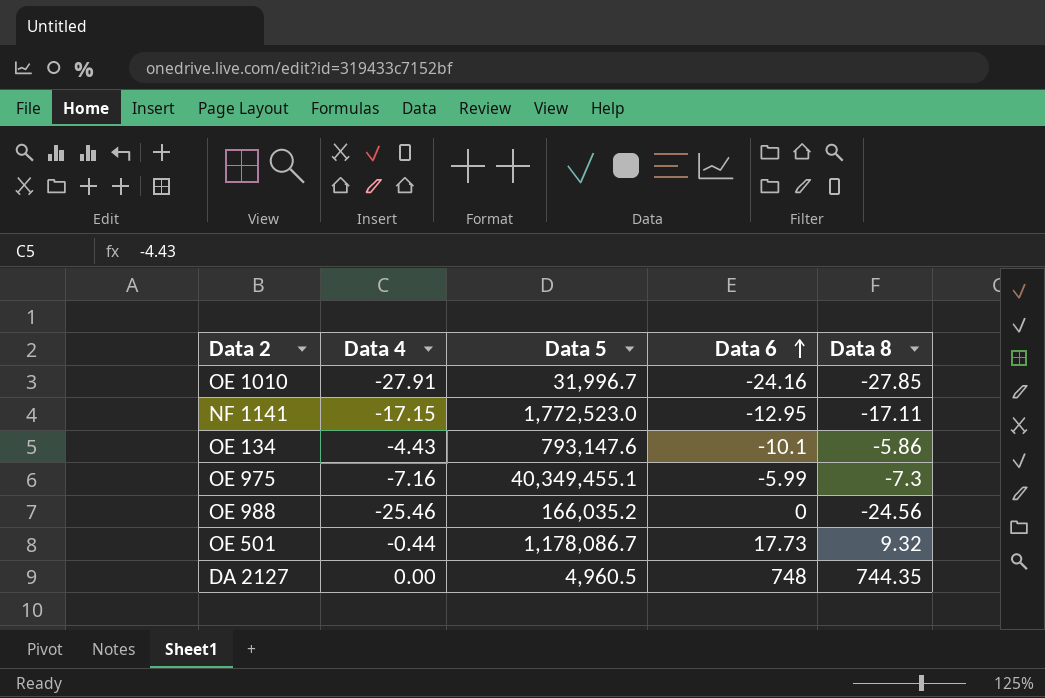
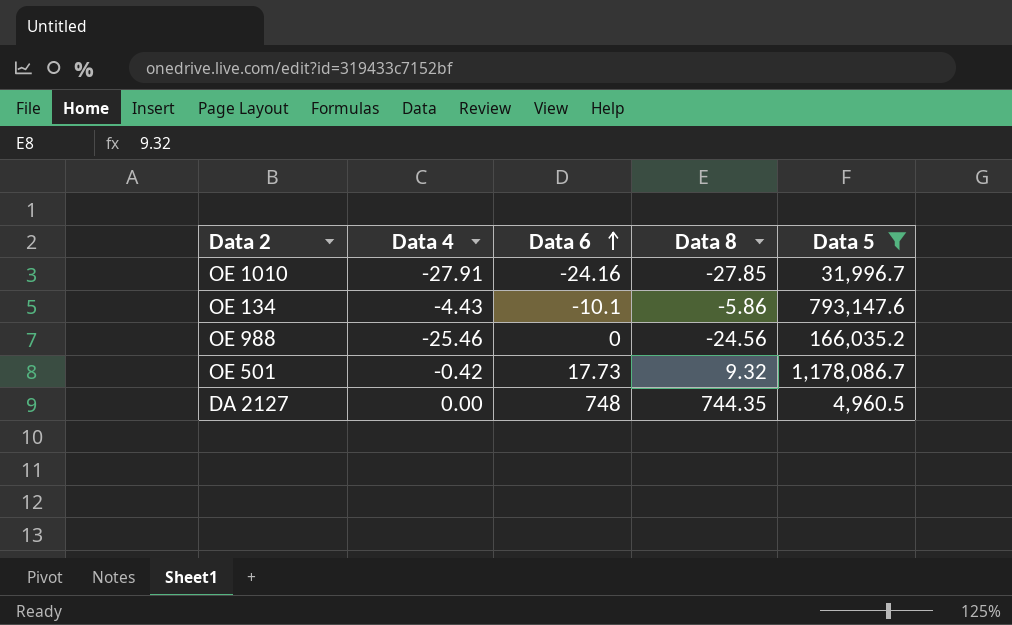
filter: none -> Data 5 <= 1,178,086.7
column Data 5 | position: 3 -> 5
OE 501 | Data 4: -0.44 -> -0.42

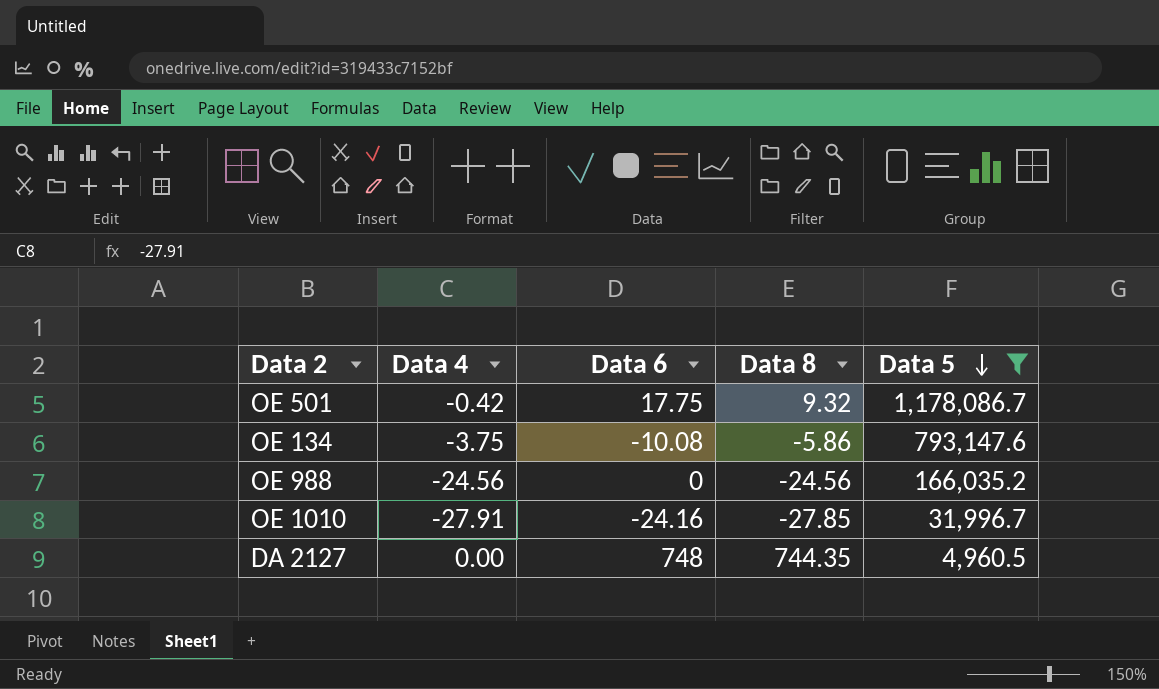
row order: Data 6 ascending -> Data 5 descending
OE 501 | Data 6: 17.73 -> 17.75
OE 134 | Data 4: -4.43 -> -3.75
OE 134 | Data 6: -10.1 -> -10.08
OE 988 | Data 4: -25.46 -> -24.56

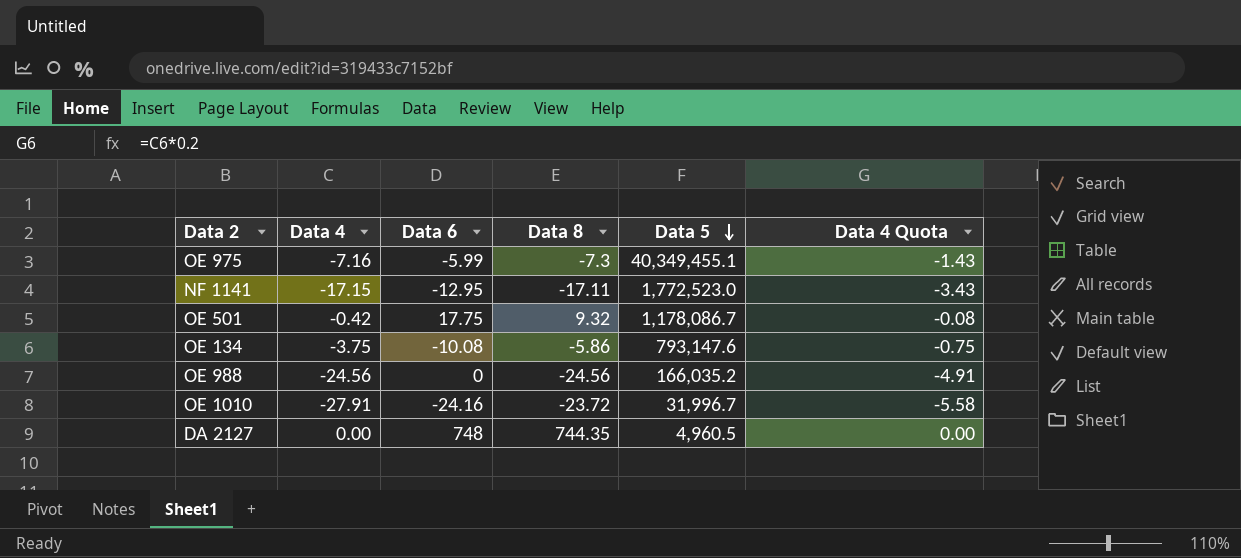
filter: Data 5 <= 1,178,086.7 -> none
column Data 4 Quota | formula: none -> [Data 4] * 0.2
OE 1010 | Data 8: -27.85 -> -23.72

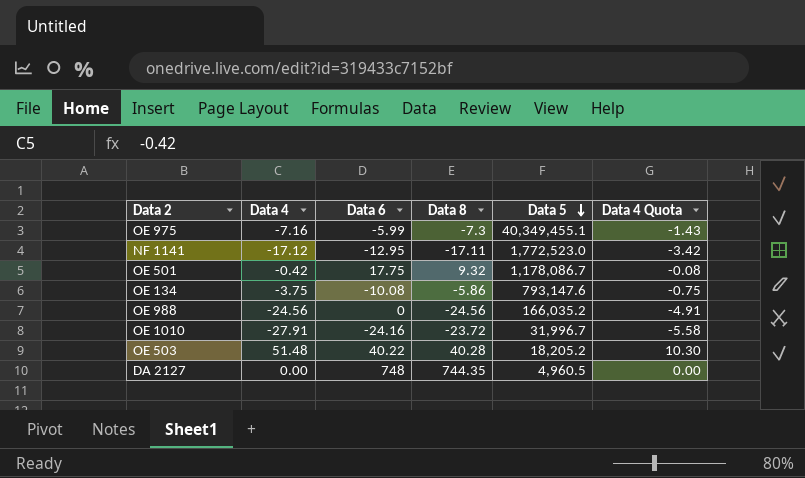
NF 1141 | Data 4: -17.15 -> -17.12
NF 1141 | Data 4 Quota: -3.43 -> -3.42
row OE 503: none -> 51.48 | 40.22 | 40.28 | 18,205.2 | 10.30

